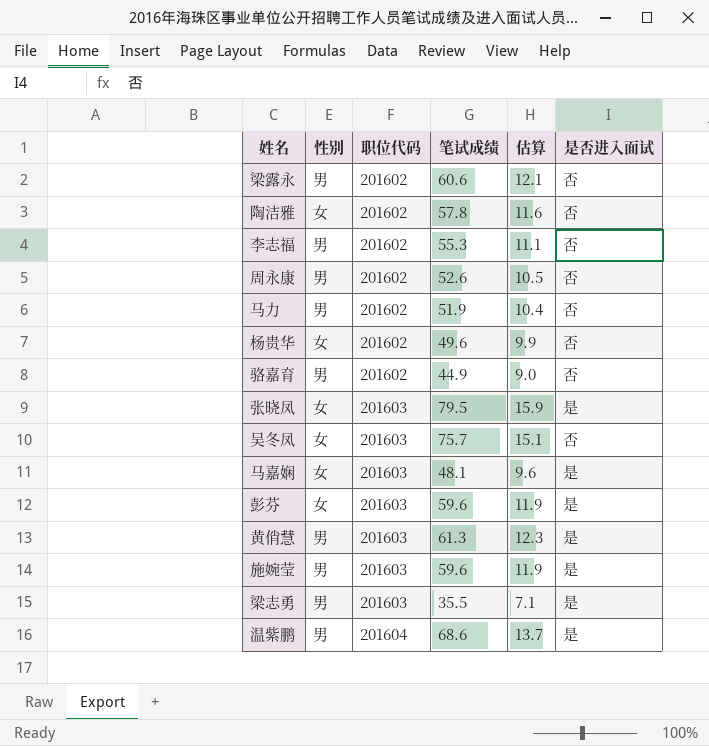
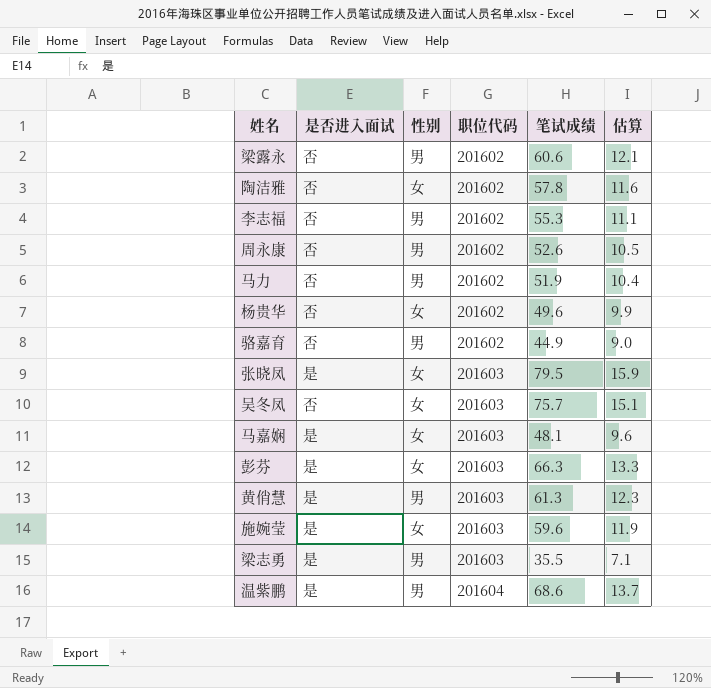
column 是否进入面试 | position: 6 -> 2
彭芬 | 笔试成绩: 59.6 -> 66.3
彭芬 | 估算: 11.9 -> 13.3
施婉莹 | 性别: 男 -> 女

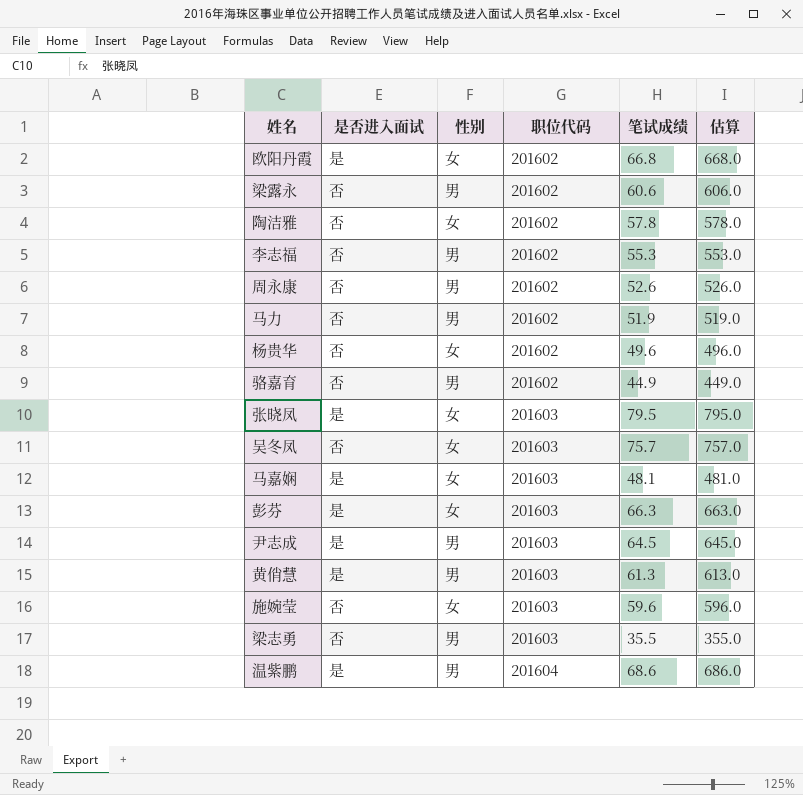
column 估算 | formula: [笔试成绩] * 0.2 -> [笔试成绩] * 10
row 欧阳丹霞: none -> 是 | 女 | 201602 | 66.8 | 668.0
row 尹志成: none -> 是 | 男 | 201603 | 64.5 | 645.0
施婉莹 | 是否进入面试: 是 -> 否
梁志勇 | 是否进入面试: 是 -> 否

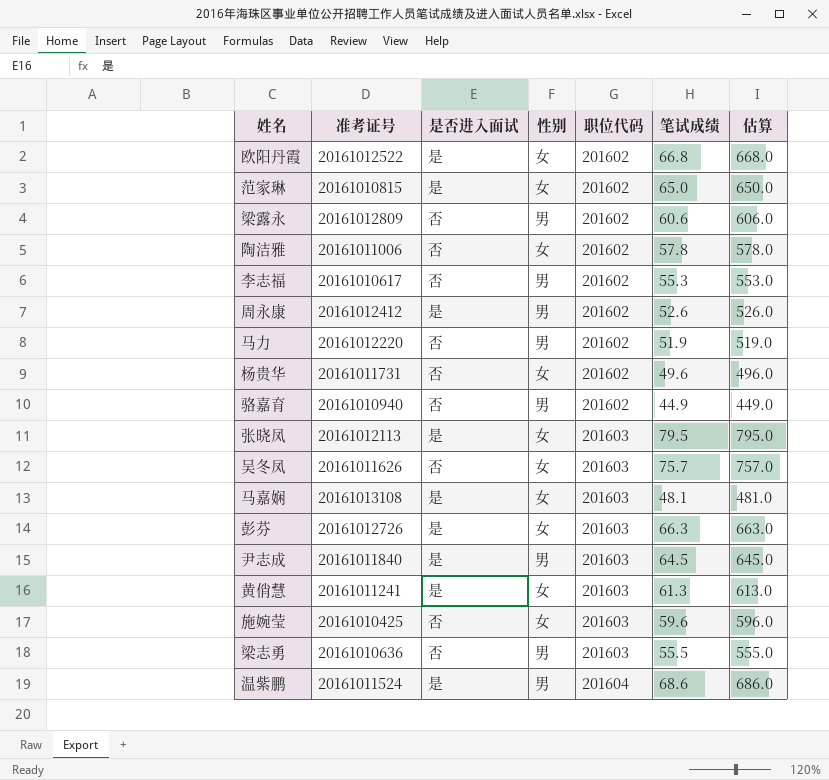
column 准考证号 | position: none -> 2
row 范家琳: none -> 20161010815 | 是 | 女 | 201602 | 65.0 | 650.0
周永康 | 是否进入面试: 否 -> 是
黄俏慧 | 性别: 男 -> 女
梁志勇 | 笔试成绩: 35.5 -> 55.5
梁志勇 | 估算: 355.0 -> 555.0

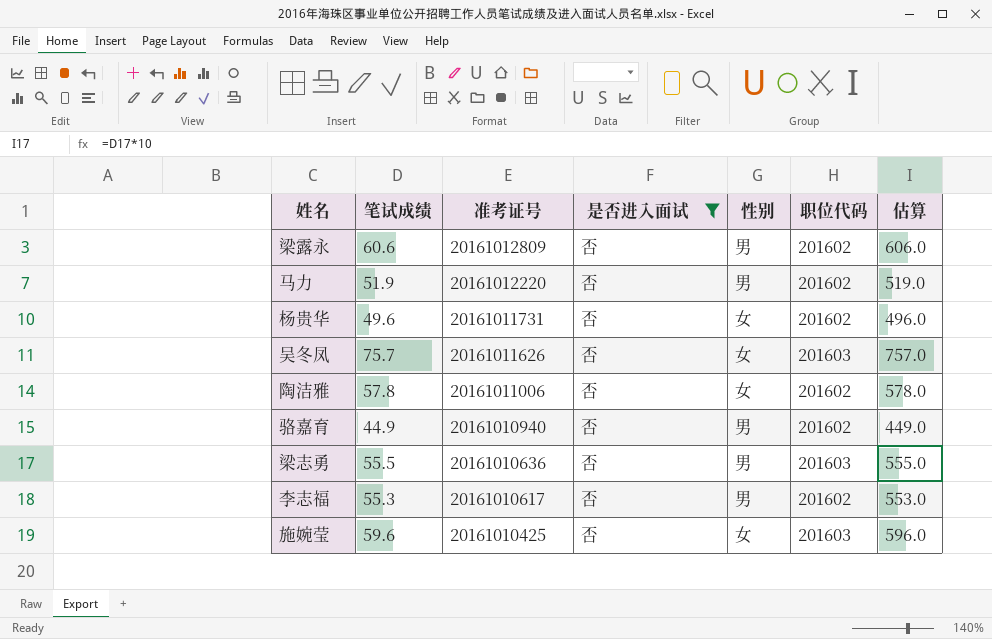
filter: none -> 是否进入面试 = 否
row order: 职位代码 ascending -> 准考证号 descending
column 笔试成绩 | position: 6 -> 2

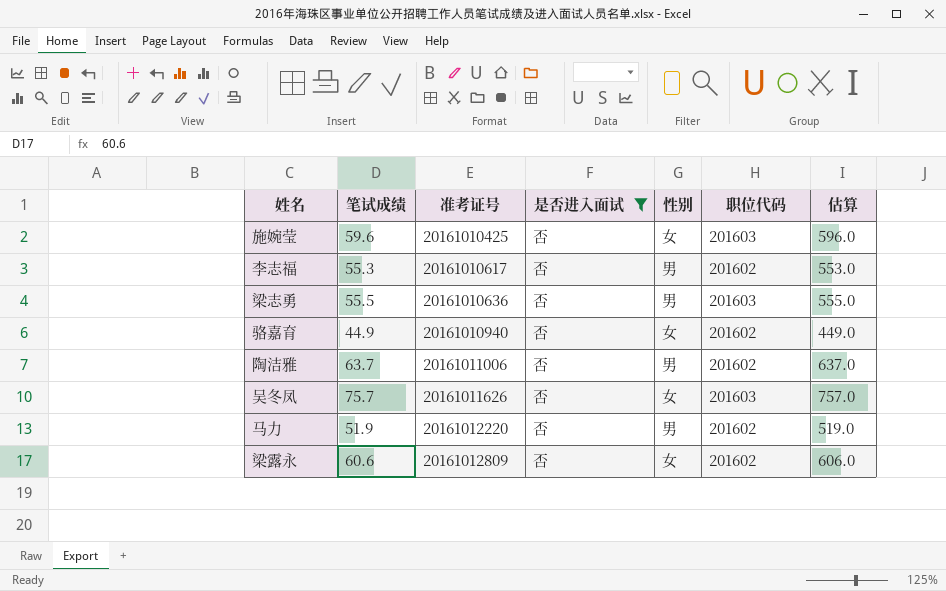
row order: 准考证号 descending -> 准考证号 ascending
row 杨贵华: 49.6 | 20161011731 | 否 | 女 | 201602 | 496.0 -> none
骆嘉育 | 性别: 男 -> 女
陶洁雅 | 笔试成绩: 57.8 -> 63.7
陶洁雅 | 性别: 女 -> 男
陶洁雅 | 估算: 578.0 -> 637.0
梁露永 | 性别: 男 -> 女

